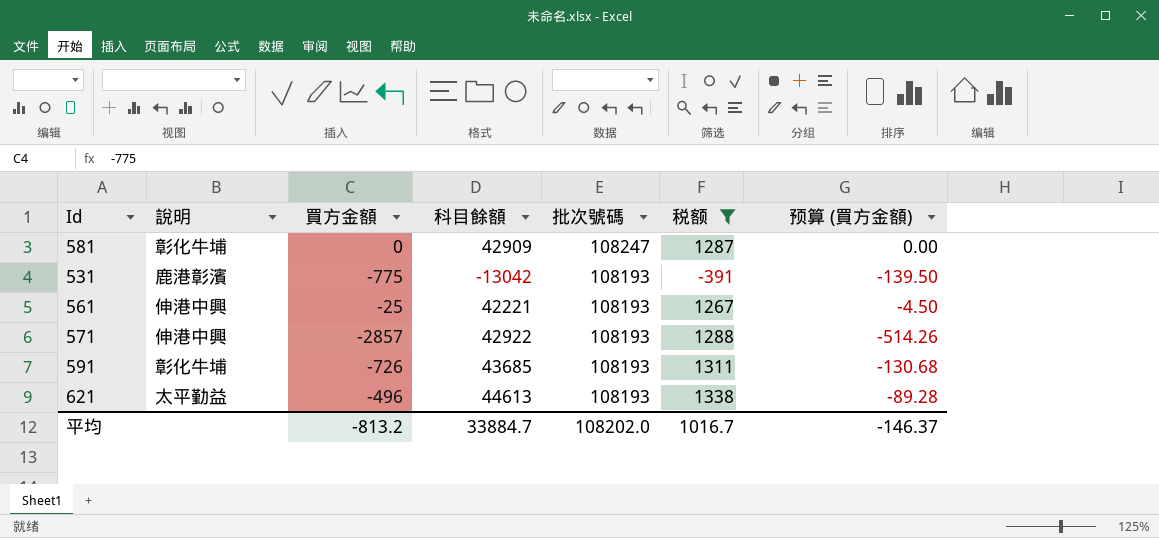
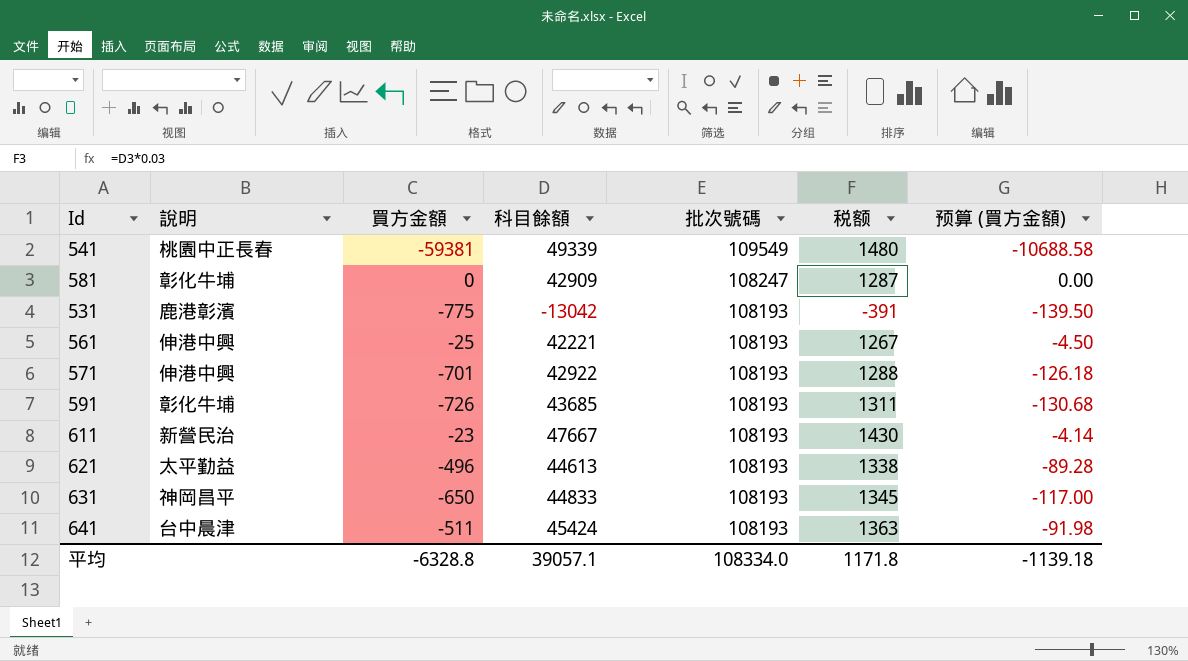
filter: 税额 <= 1338 -> none
571 | 買方金額: -2857 -> -701
571 | 预算 (買方金額): -514.26 -> -126.18
平均 | 買方金額: -813.2 -> -6328.8
平均 | 科目餘額: 33884.7 -> 39057.1
平均 | 批次號碼: 108202.0 -> 108334.0
平均 | 税额: 1016.7 -> 1171.8
平均 | 预算 (買方金額): -146.37 -> -1139.18

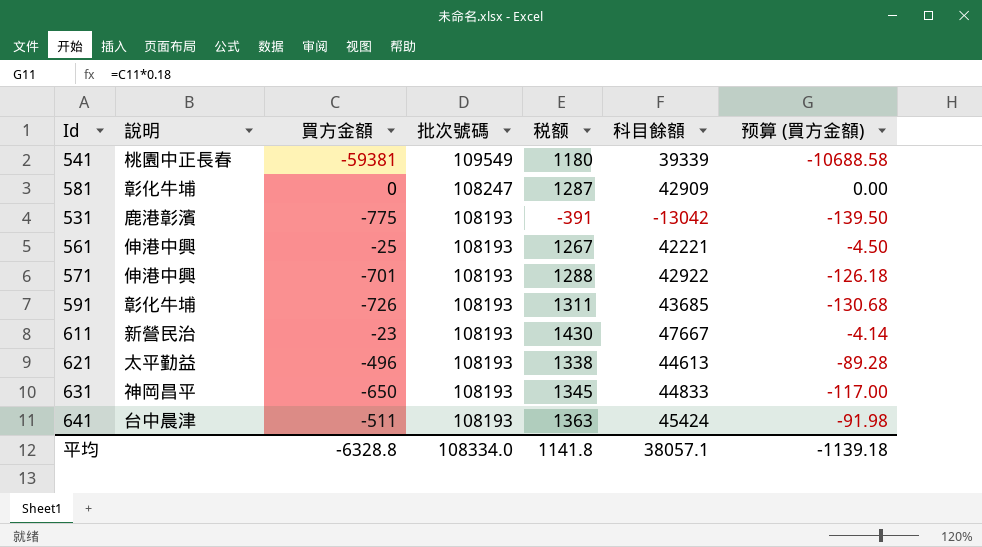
column 科目餘額 | position: 4 -> 6
541 | 税额: 1480 -> 1180
541 | 科目餘額: 49339 -> 39339
平均 | 税额: 1171.8 -> 1141.8
平均 | 科目餘額: 39057.1 -> 38057.1

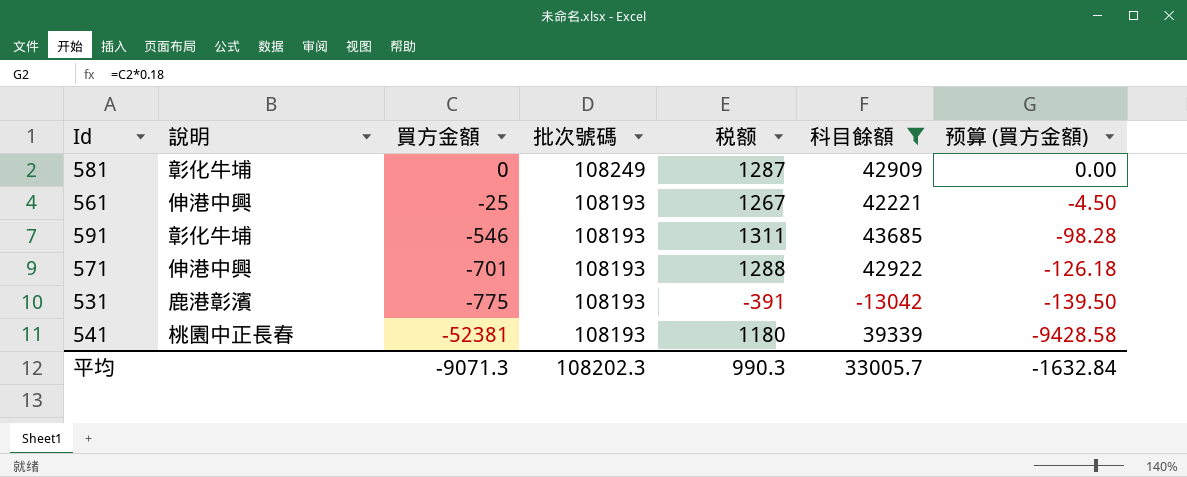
filter: none -> 科目餘額 <= 43685
row order: 批次號碼 descending -> 買方金額 descending
581 | 批次號碼: 108247 -> 108249
591 | 買方金額: -726 -> -546
591 | 预算 (買方金額): -130.68 -> -98.28
541 | 買方金額: -59381 -> -52381
541 | 批次號碼: 109549 -> 108193
541 | 预算 (買方金額): -10688.58 -> -9428.58
平均 | 買方金額: -6328.8 -> -9071.3
平均 | 批次號碼: 108334.0 -> 108202.3
平均 | 税额: 1141.8 -> 990.3
平均 | 科目餘額: 38057.1 -> 33005.7
平均 | 预算 (買方金額): -1139.18 -> -1632.84

